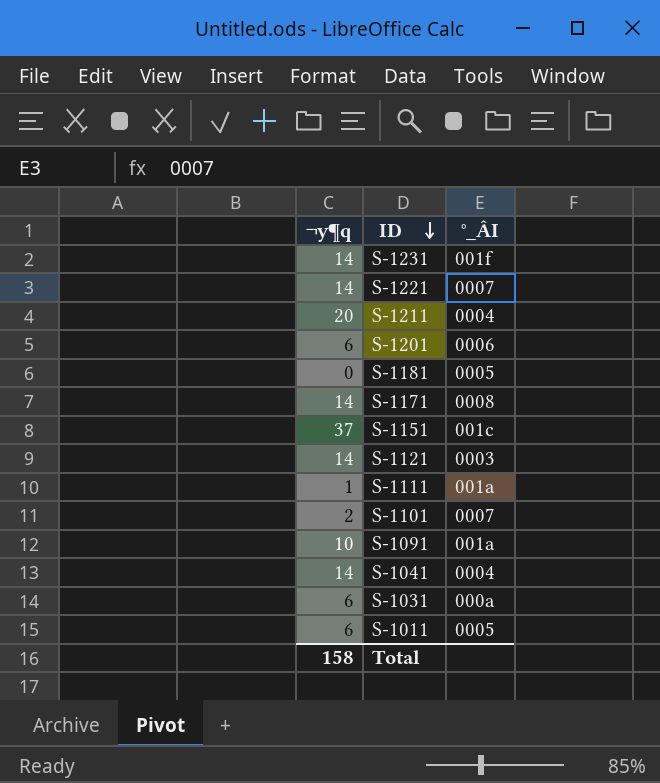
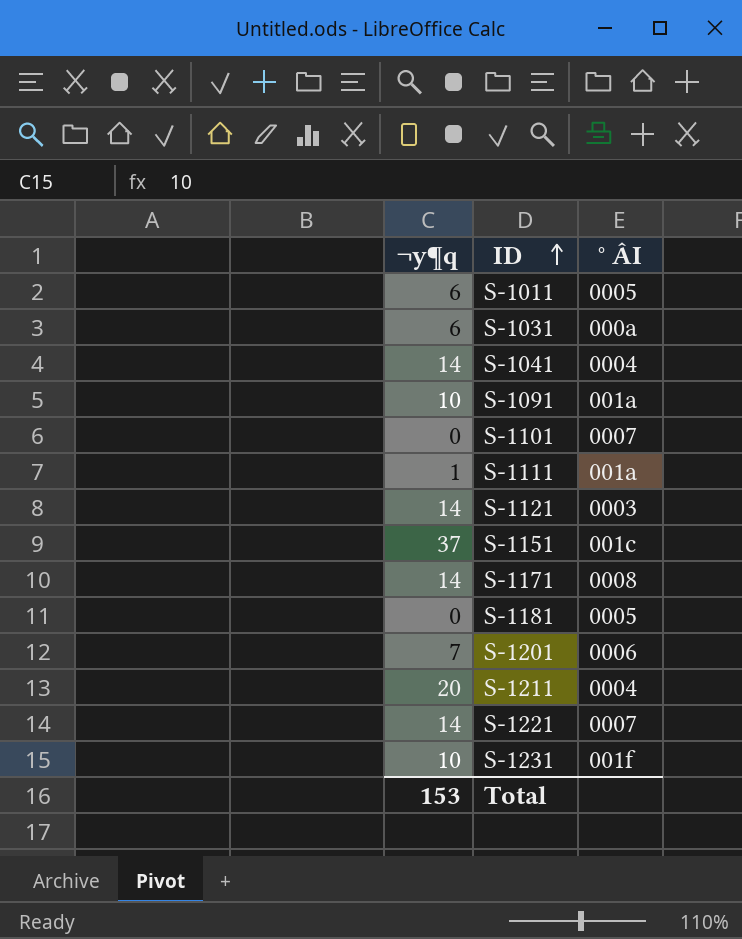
row order: ID descending -> ID ascending
column name: °_ÂI -> ° ÂI
S-1101 | ¬y¶q: 2 -> 0
S-1201 | ¬y¶q: 6 -> 7
S-1231 | ¬y¶q: 14 -> 10
Total | ¬y¶q: 158 -> 153

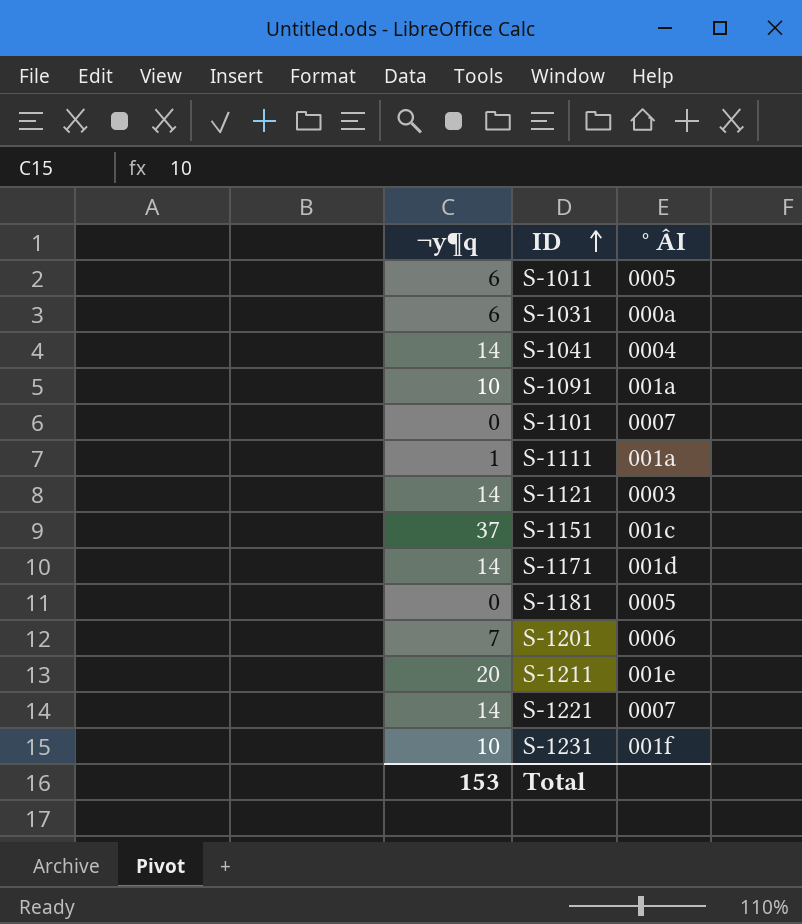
S-1171 | ° ÂI: 0008 -> 001d
S-1211 | ° ÂI: 0004 -> 001e

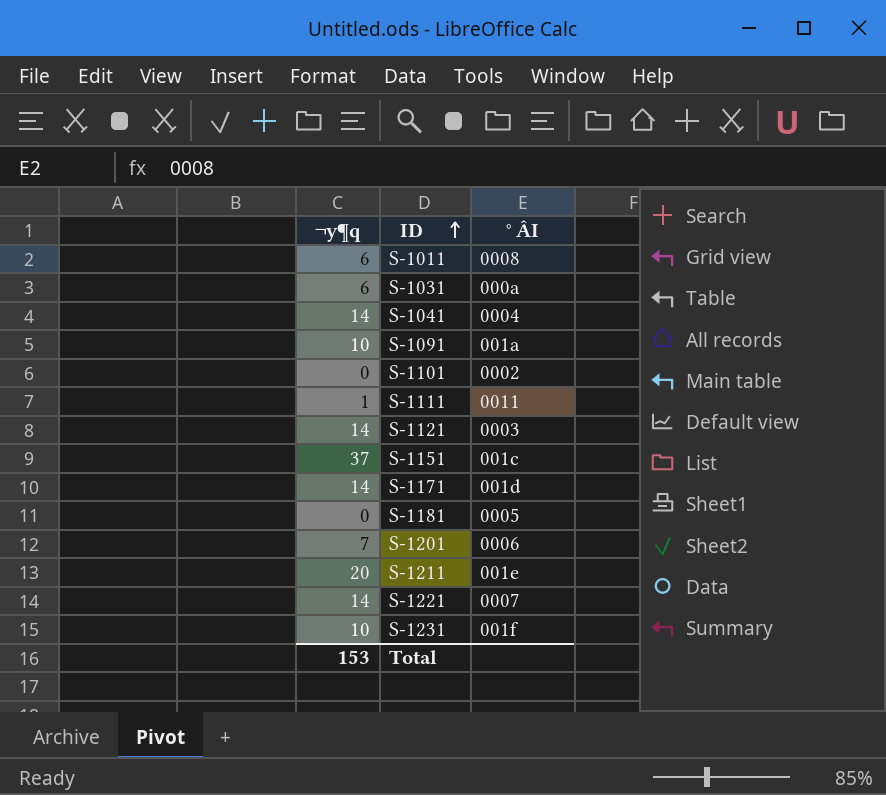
S-1011 | ° ÂI: 0005 -> 0008
S-1101 | ° ÂI: 0007 -> 0002
S-1111 | ° ÂI: 001a -> 0011

